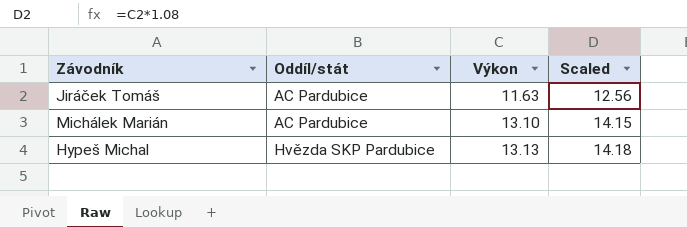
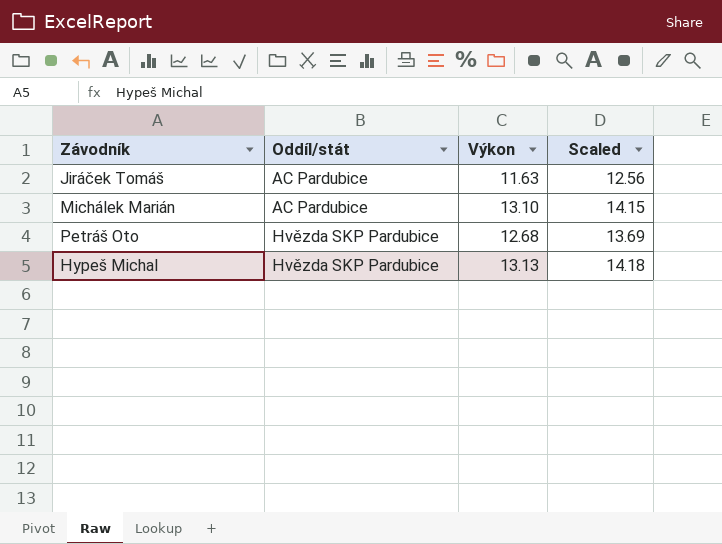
row Petráš Oto: none -> Hvězda SKP Pardubice | 12.68 | 13.69

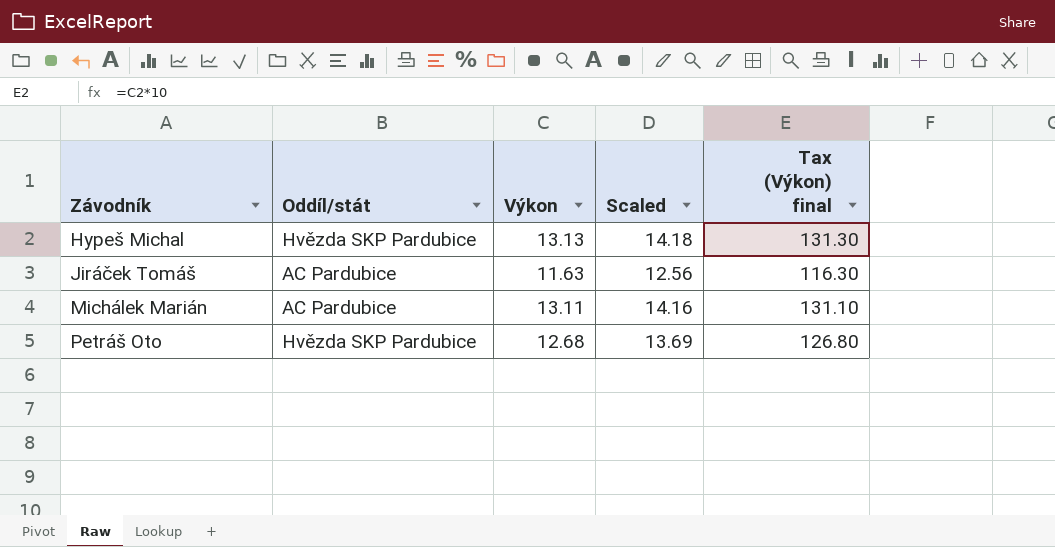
row order: Oddíl/stát ascending -> Závodník ascending
column Tax (Výkon) final | formula: none -> [Výkon] * 10
Michálek Marián | Výkon: 13.10 -> 13.11
Michálek Marián | Scaled: 14.15 -> 14.16

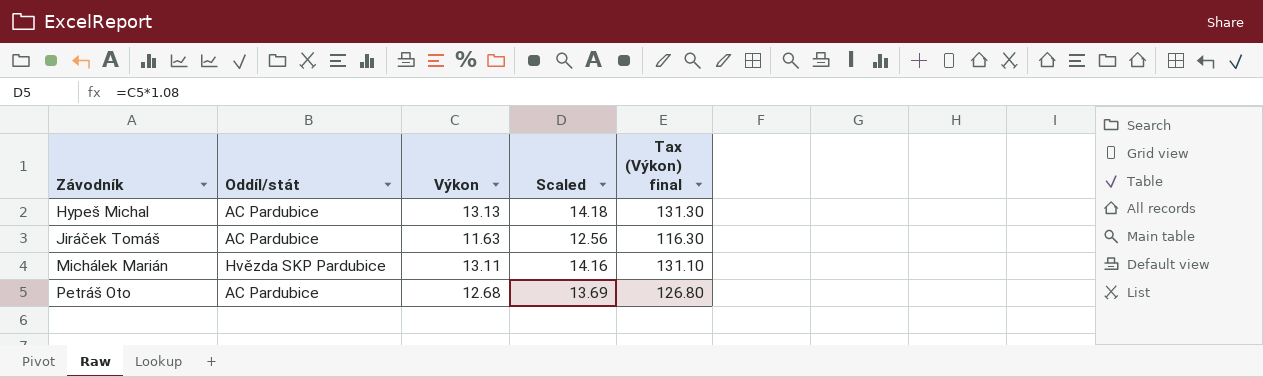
Hypeš Michal | Oddíl/stát: Hvězda SKP Pardubice -> AC Pardubice
Michálek Marián | Oddíl/stát: AC Pardubice -> Hvězda SKP Pardubice
Petráš Oto | Oddíl/stát: Hvězda SKP Pardubice -> AC Pardubice

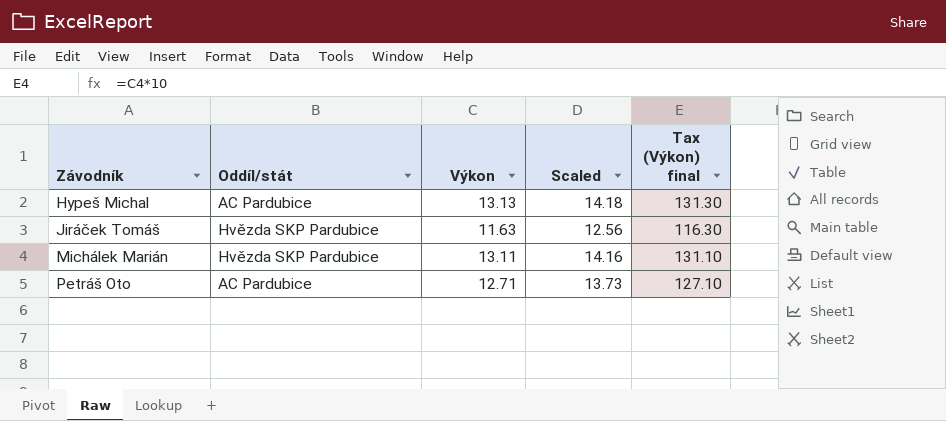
Jiráček Tomáš | Oddíl/stát: AC Pardubice -> Hvězda SKP Pardubice
Petráš Oto | Výkon: 12.68 -> 12.71
Petráš Oto | Scaled: 13.69 -> 13.73
Petráš Oto | Tax (Výkon) final: 126.80 -> 127.10

